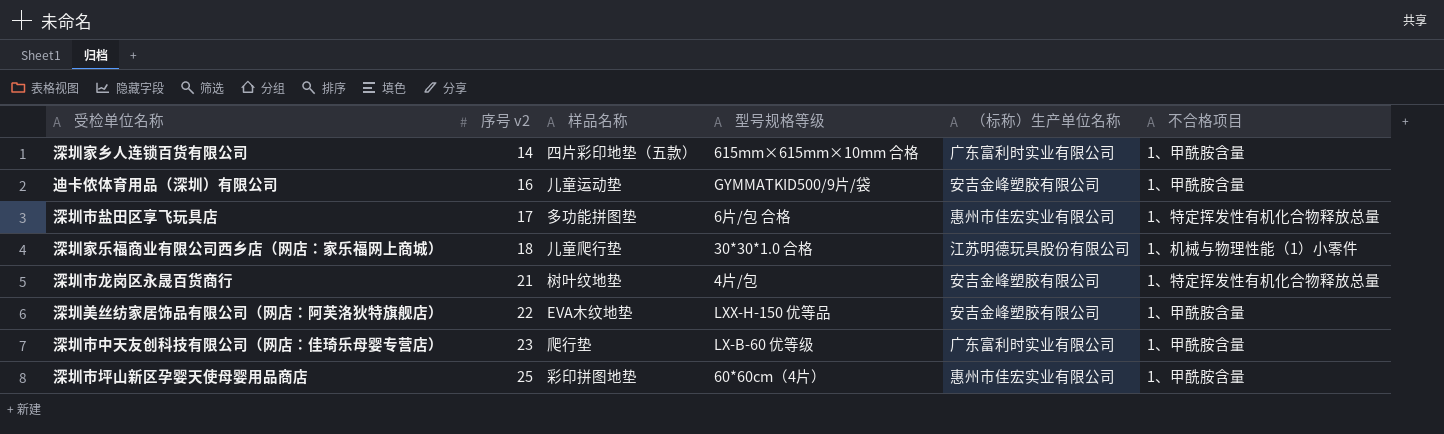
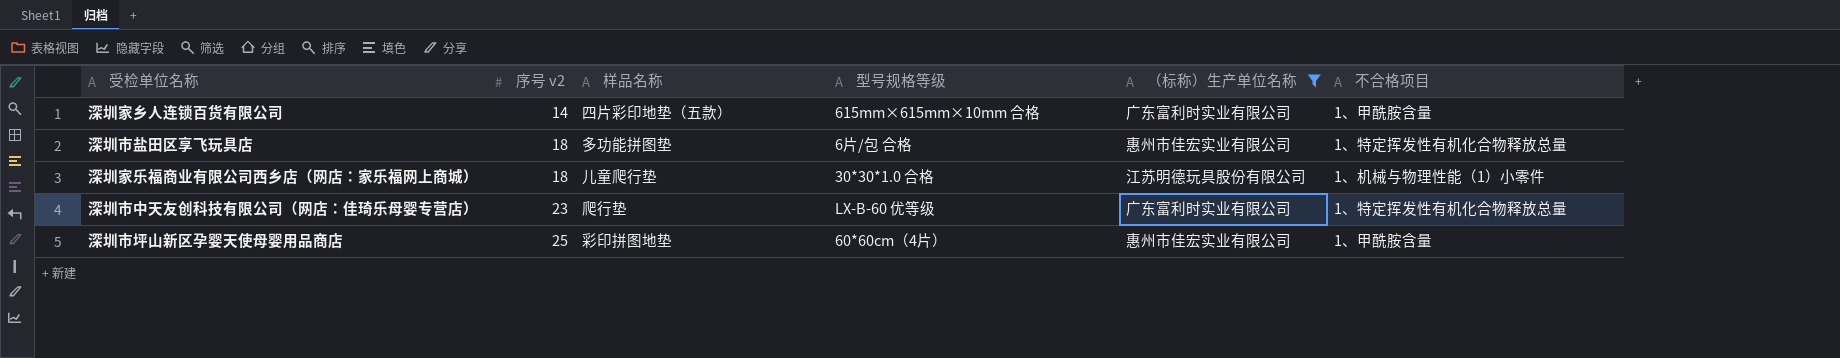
filter: none -> （标称）生产单位名称 != 安吉金峰塑胶有限公司
深圳市盐田区享飞玩具店 | 序号 v2: 17 -> 18
深圳市中天友创科技有限公司（网店：佳琦乐母婴专营店） | 不合格项目: 1、甲酰胺含量 -> 1、特定挥发性有机化合物释放总量

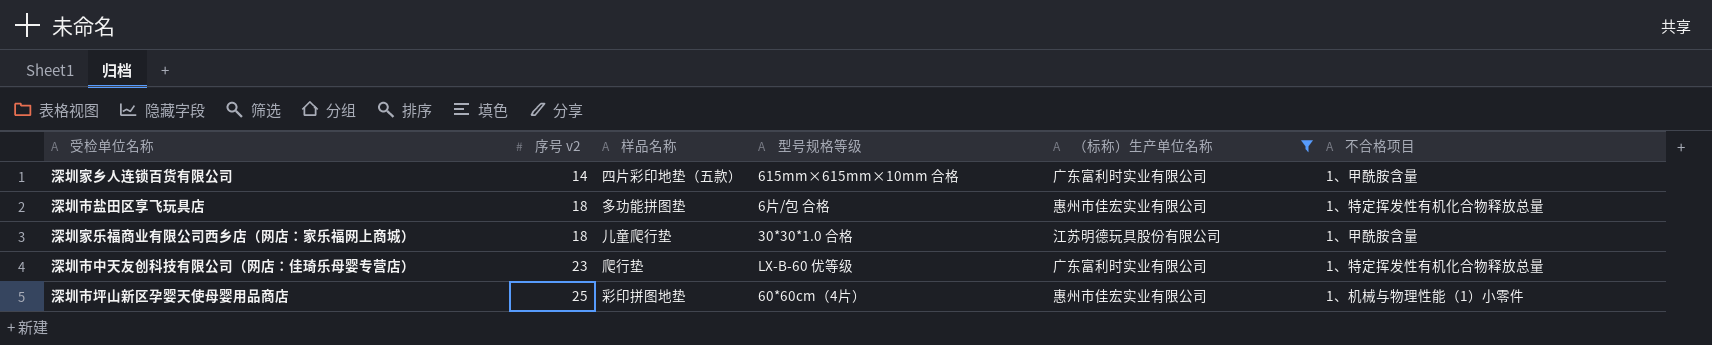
深圳家乐福商业有限公司西乡店（网店：家乐福网上商城） | 不合格项目: 1、机械与物理性能（1）小零件 -> 1、甲酰胺含量
深圳市坪山新区孕婴天使母婴用品商店 | 不合格项目: 1、甲酰胺含量 -> 1、机械与物理性能（1）小零件

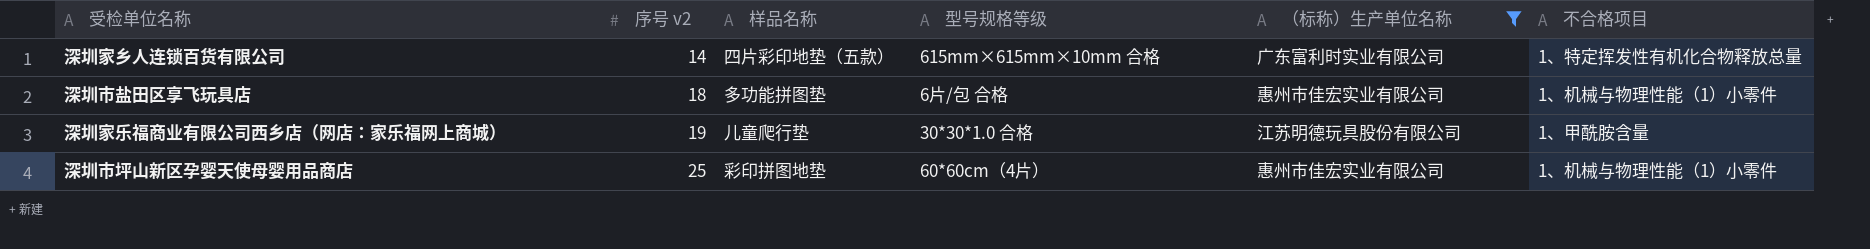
row 深圳市中天友创科技有限公司（网店：佳琦乐母婴专营店）: 23 | 爬行垫 | LX-B-60 优等级 | 广东富利时实业有限公司 | 1、特定挥发性有机化合物释放总量 -> none
深圳家乡人连锁百货有限公司 | 不合格项目: 1、甲酰胺含量 -> 1、特定挥发性有机化合物释放总量
深圳市盐田区享飞玩具店 | 不合格项目: 1、特定挥发性有机化合物释放总量 -> 1、机械与物理性能（1）小零件
深圳家乐福商业有限公司西乡店（网店：家乐福网上商城） | 序号 v2: 18 -> 19

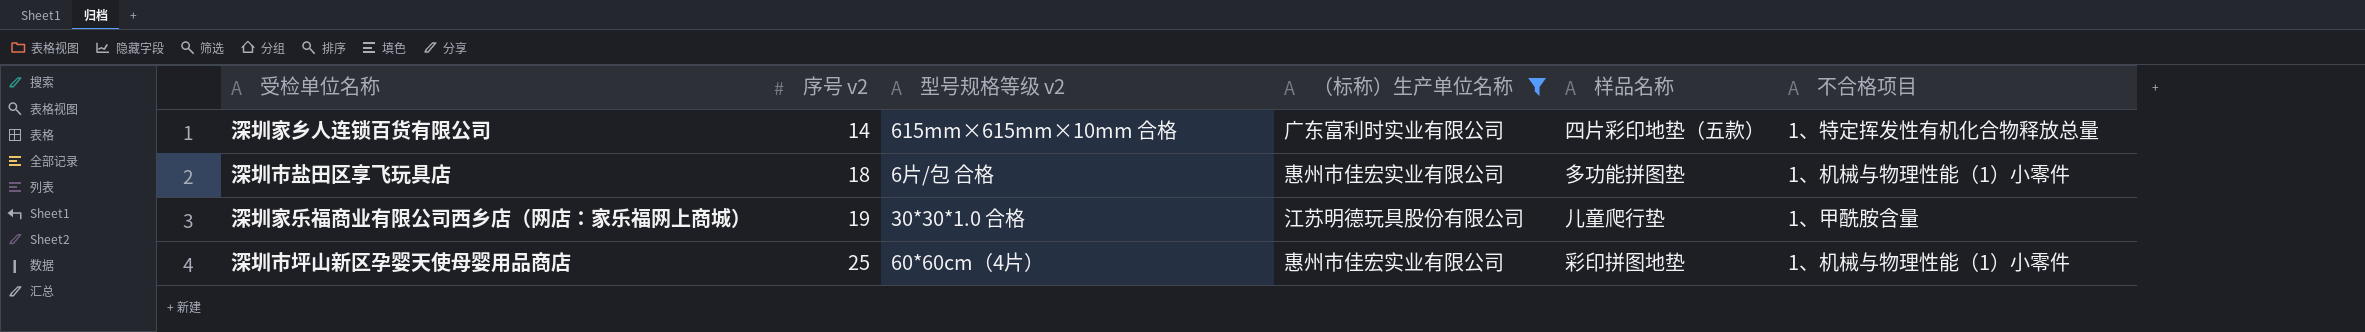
column name: 型号规格等级 -> 型号规格等级 v2
column 样品名称 | position: 3 -> 5

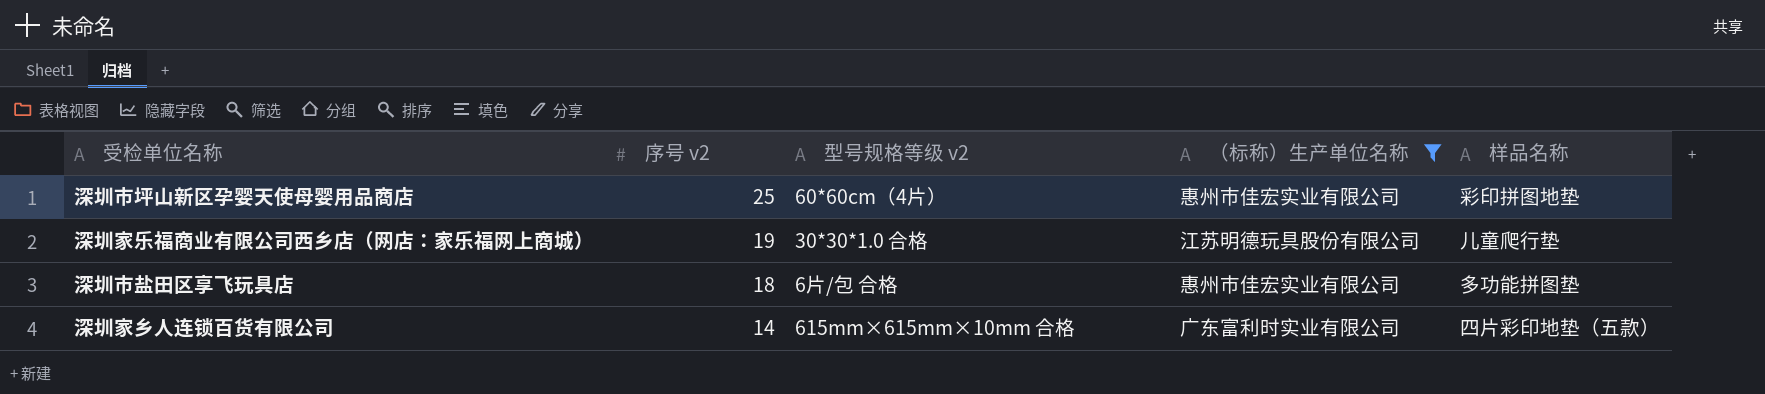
row order: 序号 v2 ascending -> 序号 v2 descending
column 不合格项目 | position: 6 -> none

